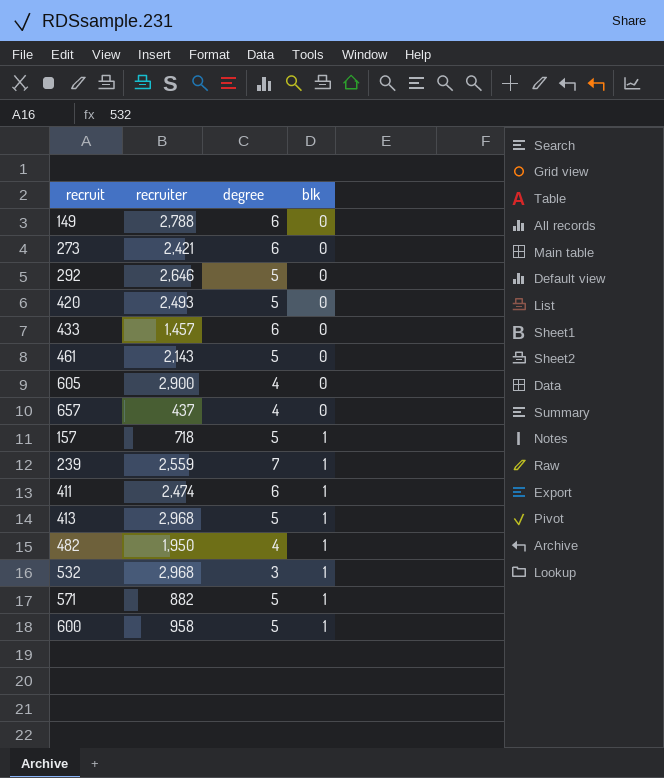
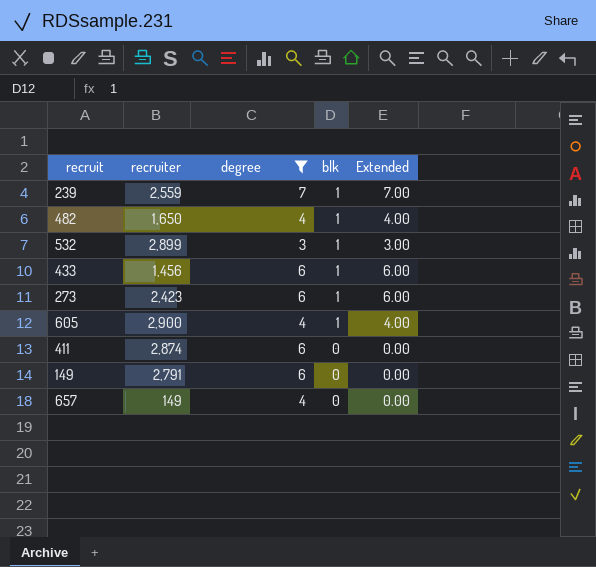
filter: none -> degree != 5
row order: blk ascending -> blk descending
column Extended | formula: none -> [degree] * [blk]
482 | recruiter: 1,950 -> 1,650
532 | recruiter: 2,968 -> 2,899
433 | recruiter: 1,457 -> 1,456
433 | blk: 0 -> 1
273 | recruiter: 2,421 -> 2,423
273 | blk: 0 -> 1
605 | blk: 0 -> 1
411 | recruiter: 2,474 -> 2,874
411 | blk: 1 -> 0
149 | recruiter: 2,788 -> 2,791
657 | recruiter: 437 -> 149

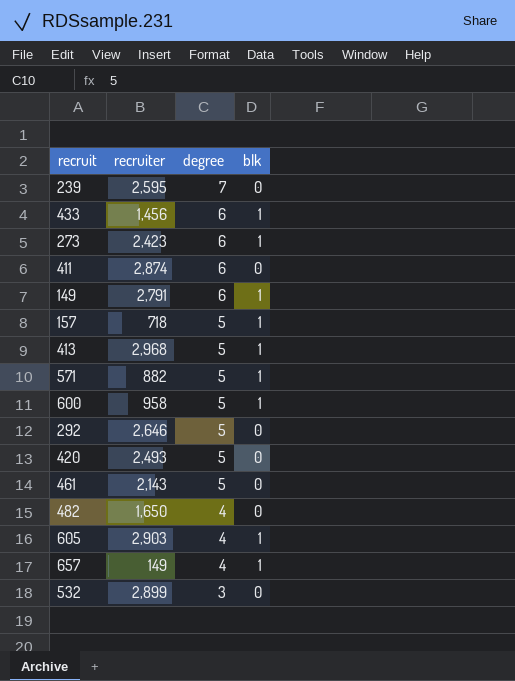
filter: degree != 5 -> none
row order: blk descending -> degree descending
column Extended | formula: [degree] * [blk] -> none
239 | recruiter: 2,559 -> 2,595
239 | blk: 1 -> 0
149 | blk: 0 -> 1
482 | blk: 1 -> 0
605 | recruiter: 2,900 -> 2,903
657 | blk: 0 -> 1
532 | blk: 1 -> 0

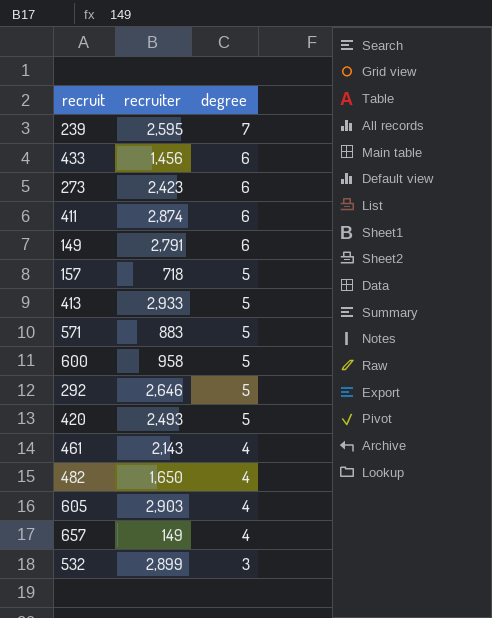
column blk | position: 4 -> none
413 | recruiter: 2,968 -> 2,933
571 | recruiter: 882 -> 883
461 | degree: 5 -> 4

